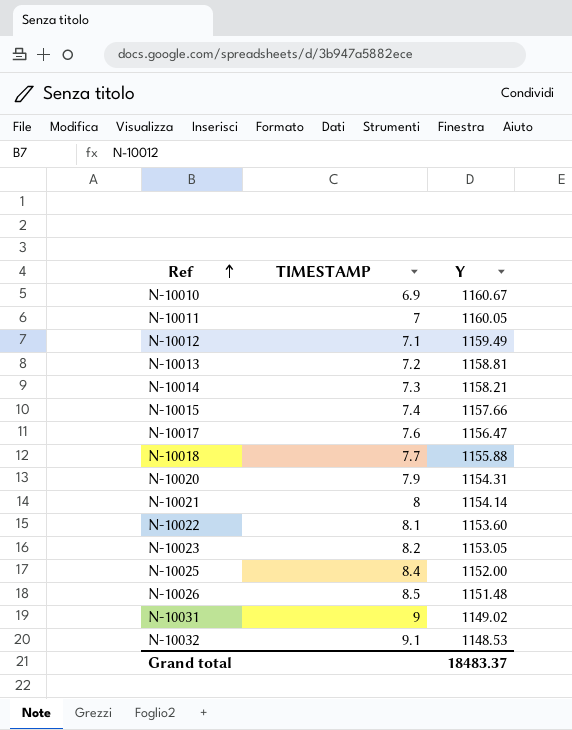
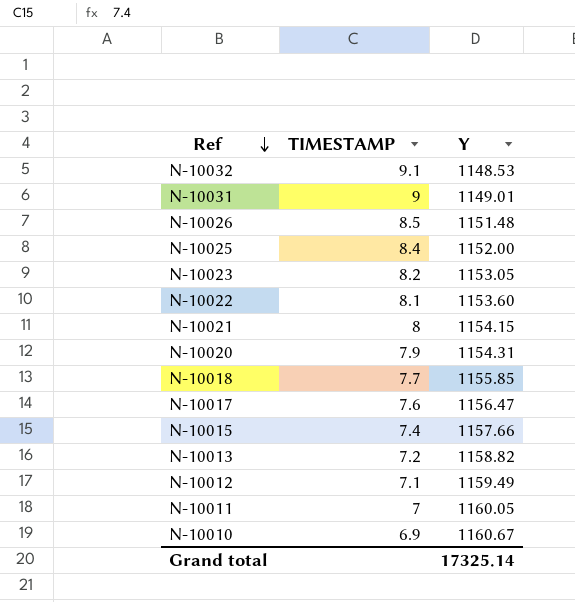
row order: Ref ascending -> Ref descending
row N-10014: 7.3 | 1158.21 -> none
N-10031 | Y: 1149.02 -> 1149.01
N-10021 | Y: 1154.14 -> 1154.15
N-10018 | Y: 1155.88 -> 1155.85
N-10013 | Y: 1158.81 -> 1158.82
Grand total | Y: 18483.37 -> 17325.14

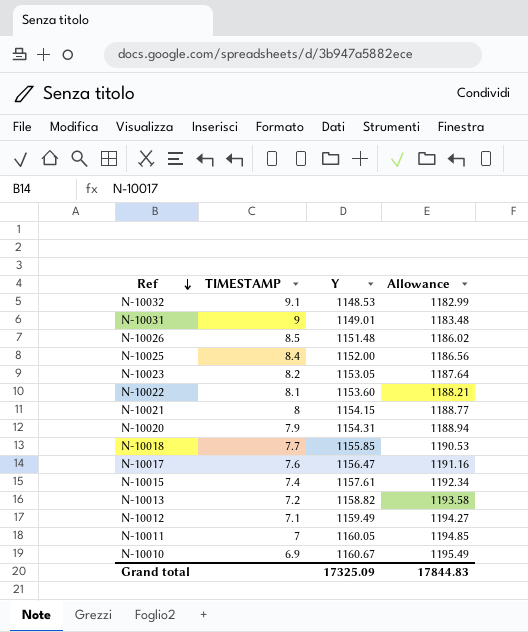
column Allowance | formula: none -> [Y] * 1.03
N-10015 | Y: 1157.66 -> 1157.61
Grand total | Y: 17325.14 -> 17325.09

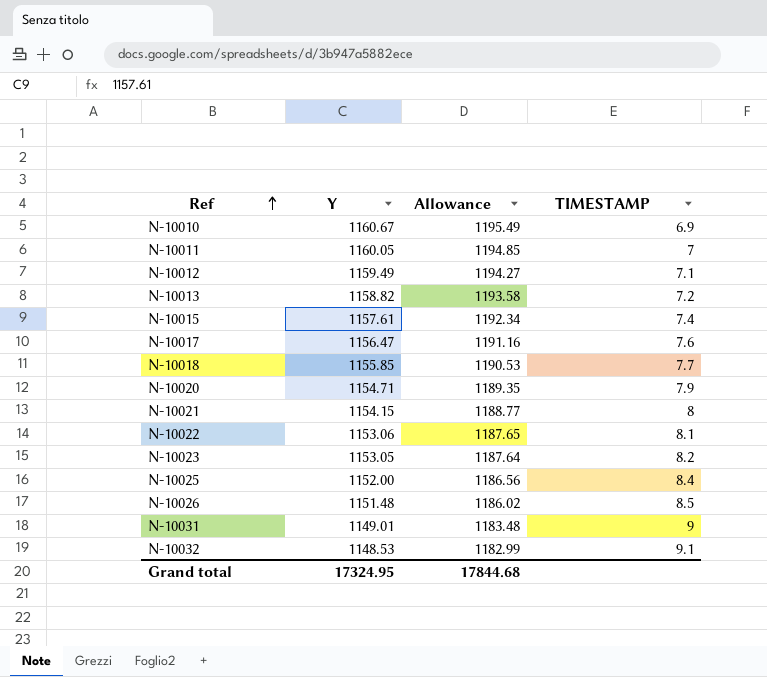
row order: Ref descending -> Ref ascending
column TIMESTAMP | position: 2 -> 4
N-10020 | Y: 1154.31 -> 1154.71
N-10020 | Allowance: 1188.94 -> 1189.35
N-10022 | Y: 1153.60 -> 1153.06
N-10022 | Allowance: 1188.21 -> 1187.65
Grand total | Y: 17325.09 -> 17324.95
Grand total | Allowance: 17844.83 -> 17844.68

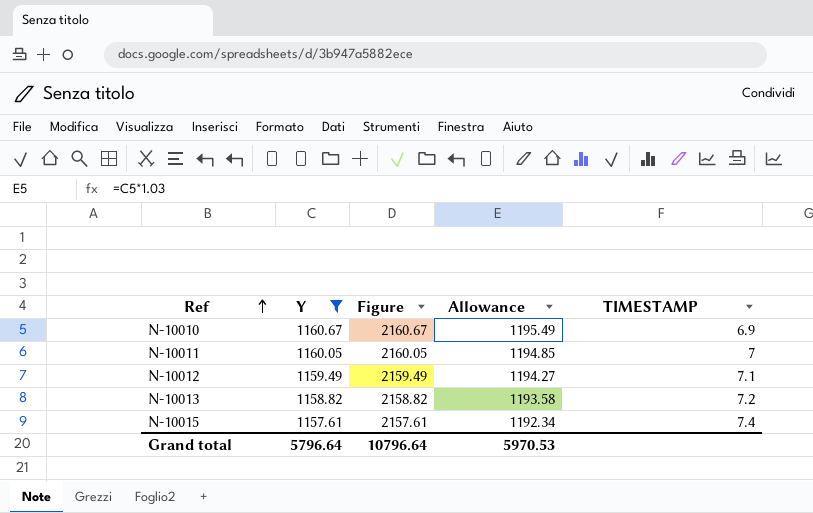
filter: none -> Y >= 1157.61
column Figure | formula: none -> [Y] + 1000
Grand total | Y: 17324.95 -> 5796.64
Grand total | Allowance: 17844.68 -> 5970.53

